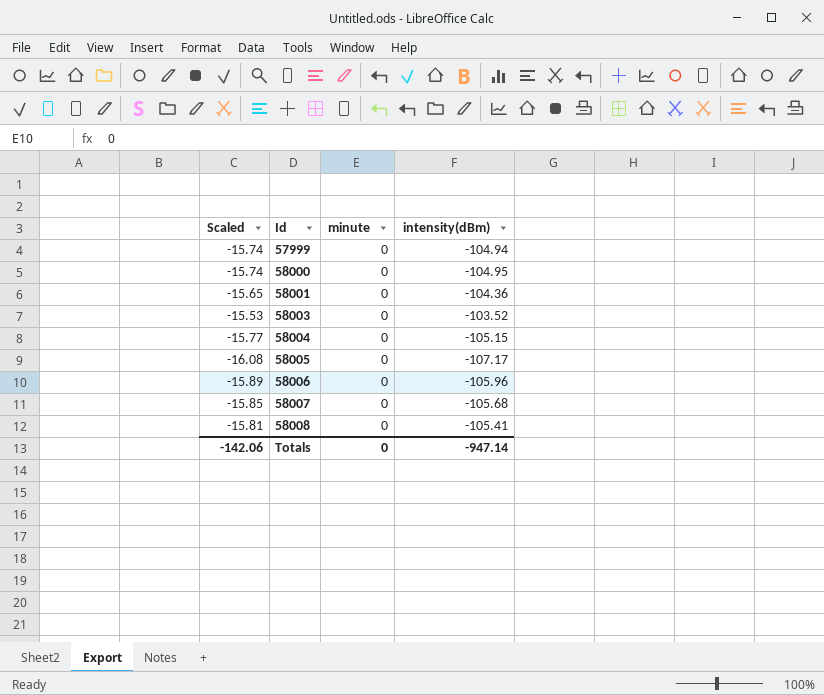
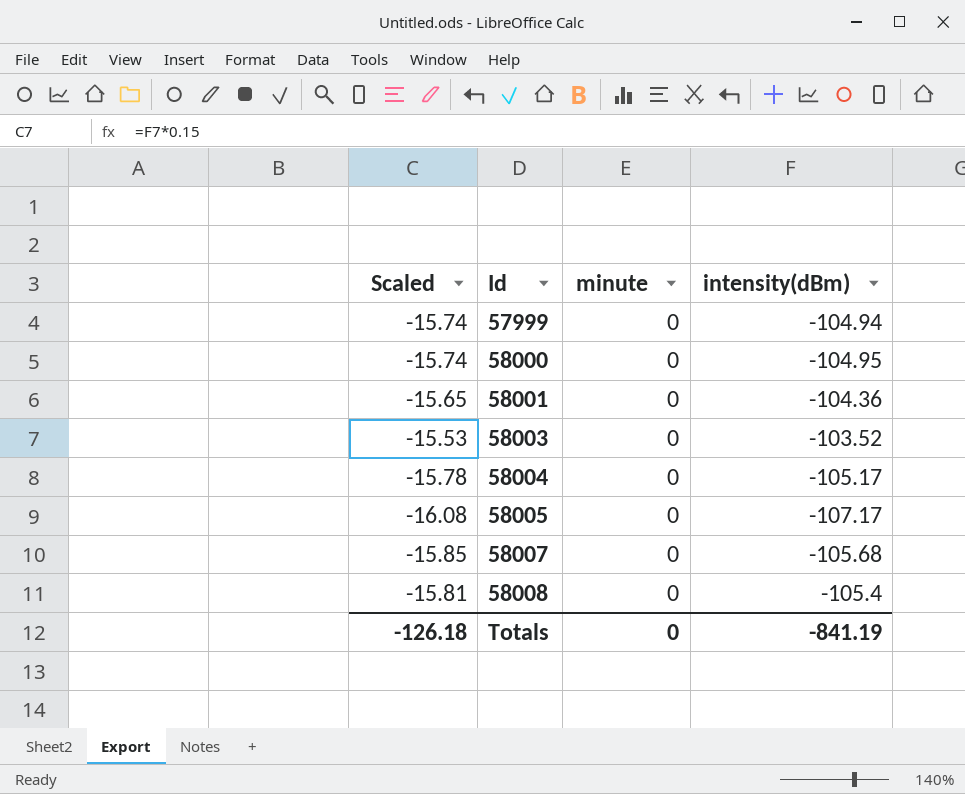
row 58006: -15.89 | 0 | -105.96 -> none
58004 | Scaled: -15.77 -> -15.78
58004 | intensity(dBm): -105.15 -> -105.17
58008 | intensity(dBm): -105.41 -> -105.4
Totals | Scaled: -142.06 -> -126.18
Totals | intensity(dBm): -947.14 -> -841.19

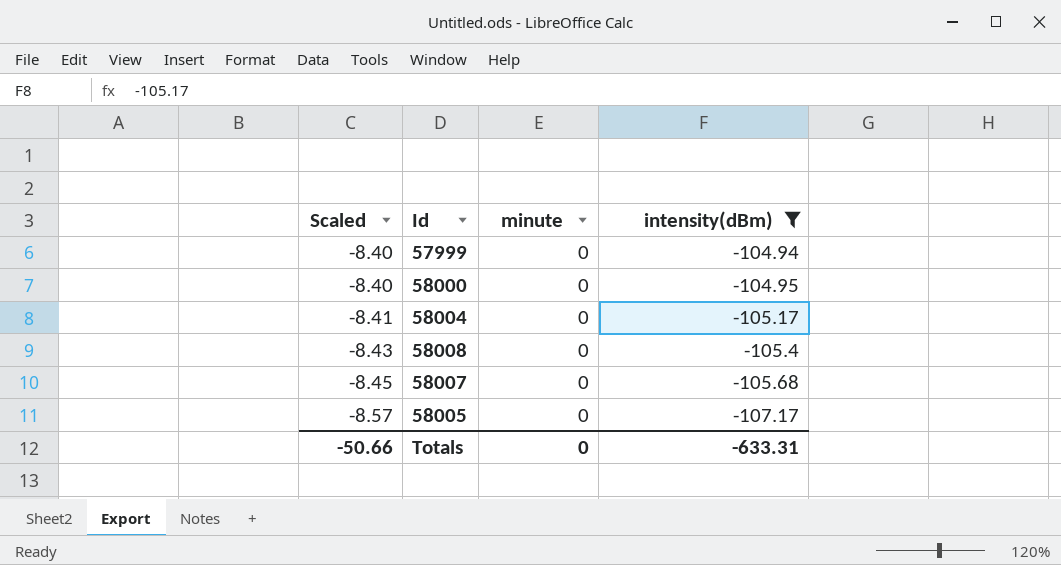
filter: none -> intensity(dBm) <= -104.94
row order: Id ascending -> Scaled descending
column Scaled | formula: [intensity(dBm)] * 0.15 -> [intensity(dBm)] * 0.08
Totals | Scaled: -126.18 -> -50.66
Totals | intensity(dBm): -841.19 -> -633.31

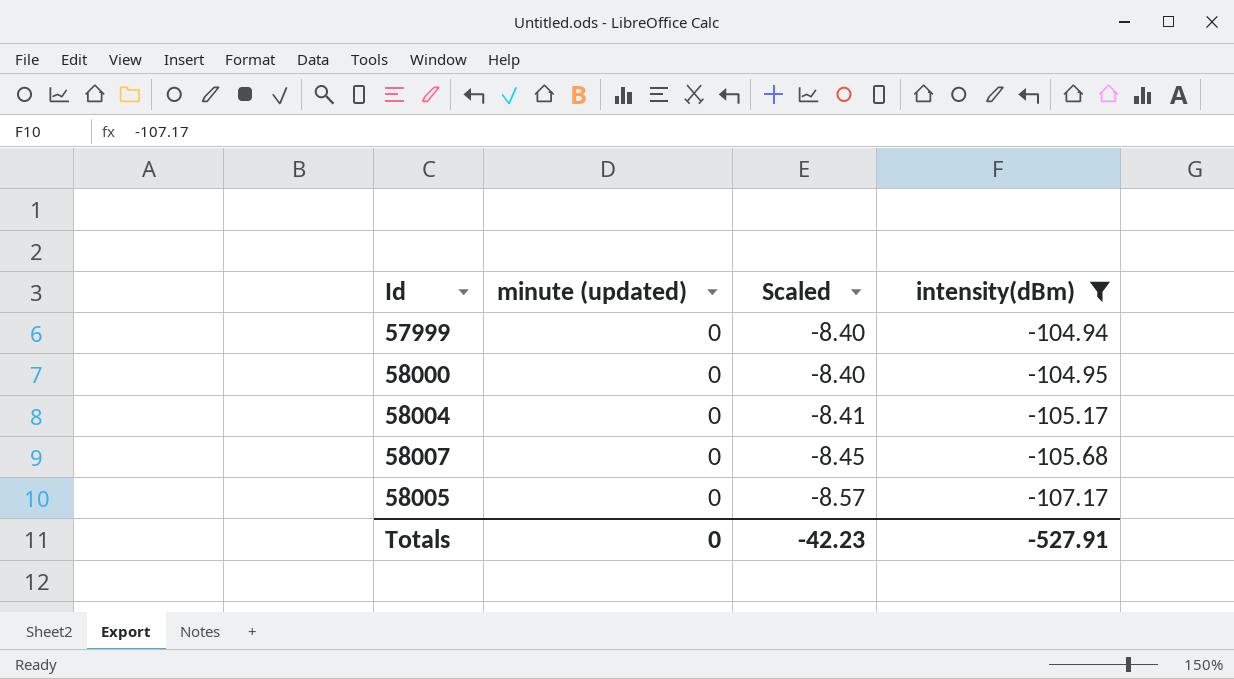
column name: minute -> minute (updated)
column Scaled | position: 1 -> 3
row 58008: -8.43 | 0 | -105.4 -> none
Totals | Scaled: -50.66 -> -42.23
Totals | intensity(dBm): -633.31 -> -527.91

